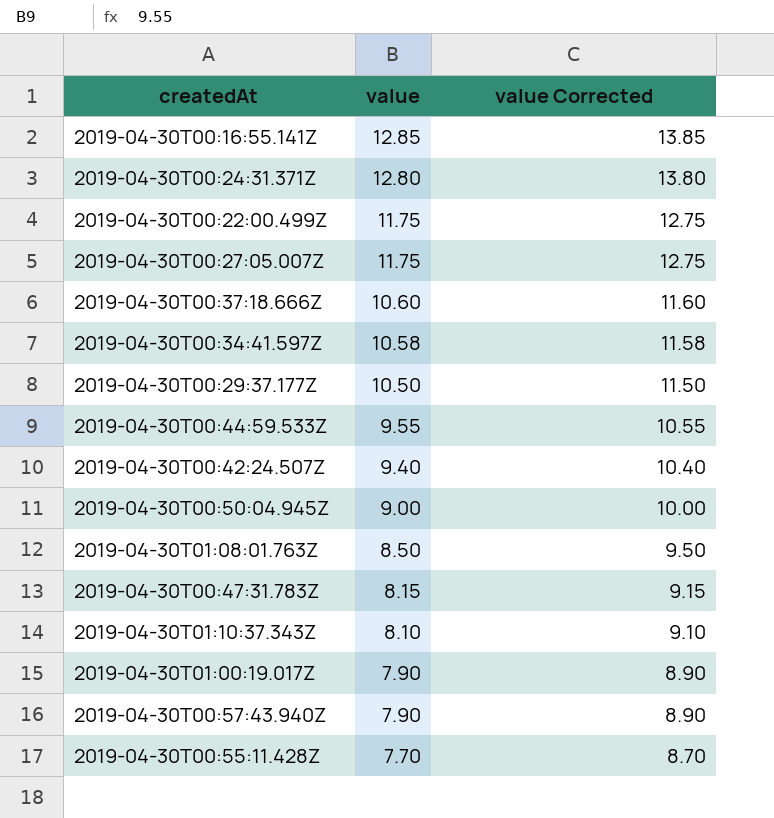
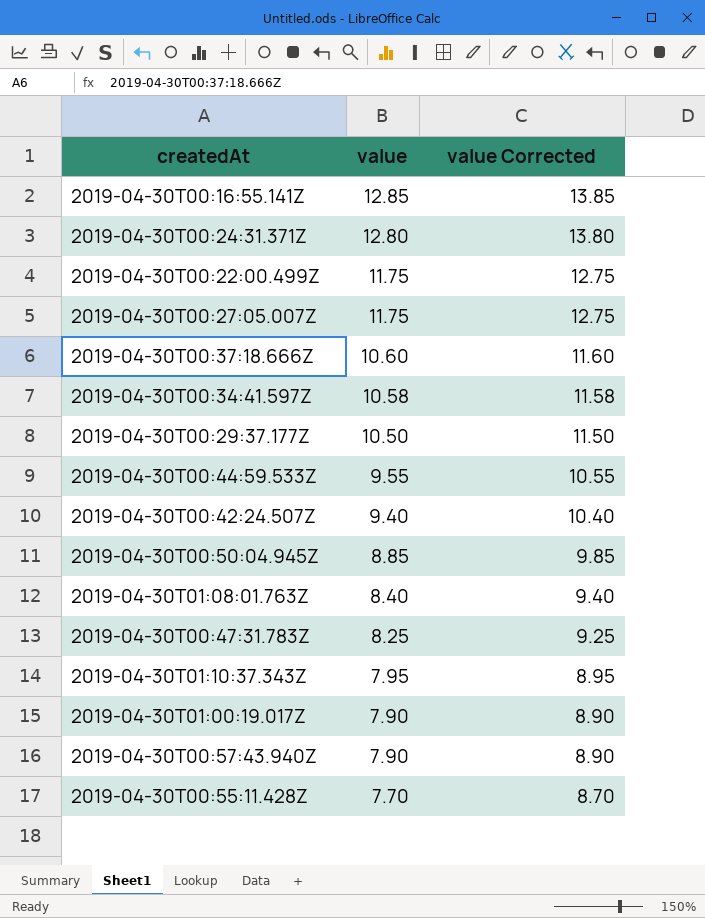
2019-04-30T00:50:04.945Z | value: 9.00 -> 8.85
2019-04-30T00:50:04.945Z | value Corrected: 10.00 -> 9.85
2019-04-30T01:08:01.763Z | value: 8.50 -> 8.40
2019-04-30T01:08:01.763Z | value Corrected: 9.50 -> 9.40
2019-04-30T00:47:31.783Z | value: 8.15 -> 8.25
2019-04-30T00:47:31.783Z | value Corrected: 9.15 -> 9.25
2019-04-30T01:10:37.343Z | value: 8.10 -> 7.95
2019-04-30T01:10:37.343Z | value Corrected: 9.10 -> 8.95

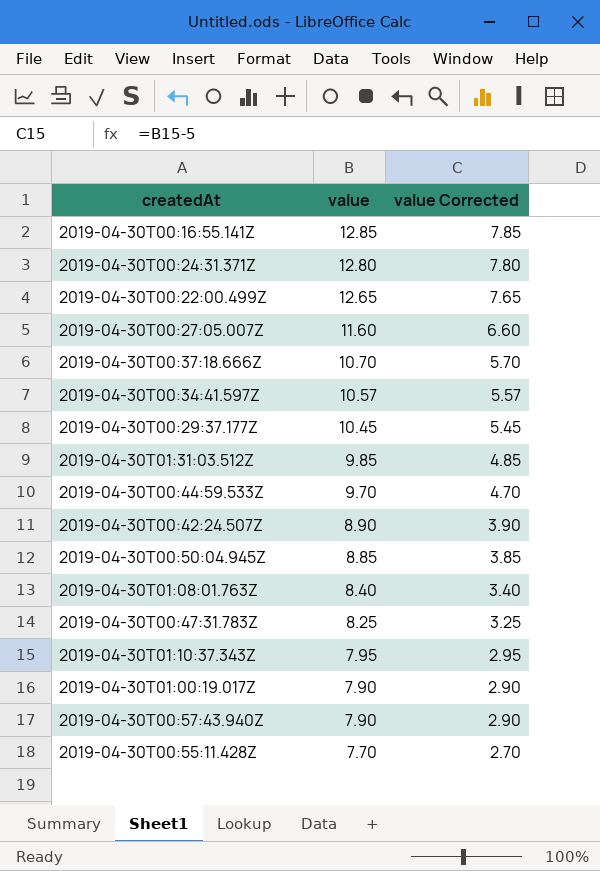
column value Corrected | formula: [value] + 1 -> [value] - 5
2019-04-30T00:22:00.499Z | value: 11.75 -> 12.65
2019-04-30T00:27:05.007Z | value: 11.75 -> 11.60
2019-04-30T00:37:18.666Z | value: 10.60 -> 10.70
2019-04-30T00:34:41.597Z | value: 10.58 -> 10.57
2019-04-30T00:29:37.177Z | value: 10.50 -> 10.45
row 2019-04-30T01:31:03.512Z: none -> 9.85 | 4.85
2019-04-30T00:44:59.533Z | value: 9.55 -> 9.70
2019-04-30T00:42:24.507Z | value: 9.40 -> 8.90

